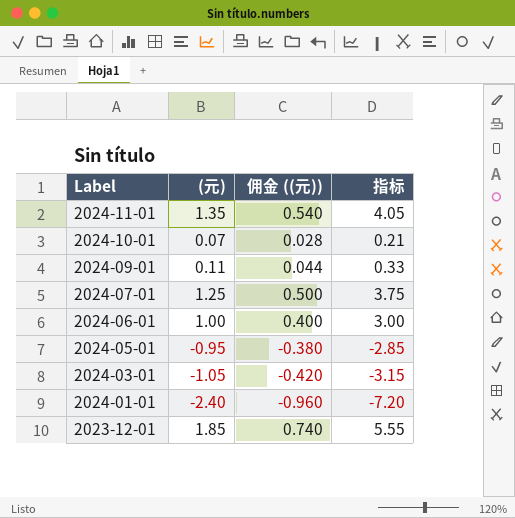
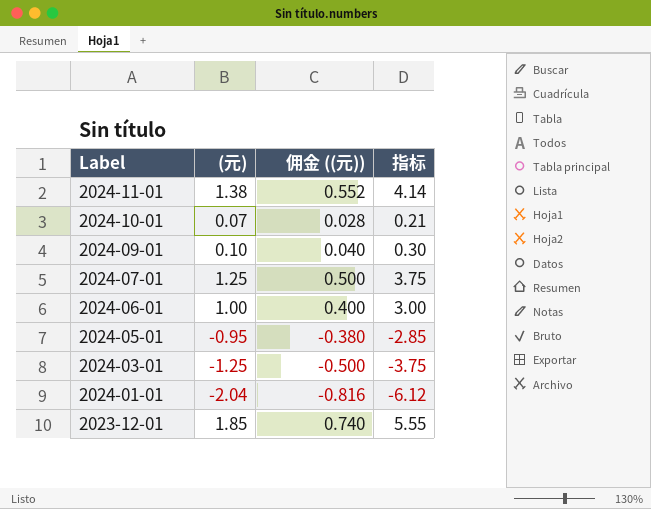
2024-11-01 | (元): 1.35 -> 1.38
2024-11-01 | 佣金 ((元)): 0.540 -> 0.552
2024-11-01 | 指标: 4.05 -> 4.14
2024-09-01 | (元): 0.11 -> 0.10
2024-09-01 | 佣金 ((元)): 0.044 -> 0.040
2024-09-01 | 指标: 0.33 -> 0.30
2024-03-01 | (元): -1.05 -> -1.25
2024-03-01 | 佣金 ((元)): -0.420 -> -0.500
2024-03-01 | 指标: -3.15 -> -3.75
2024-01-01 | (元): -2.40 -> -2.04
2024-01-01 | 佣金 ((元)): -0.960 -> -0.816
2024-01-01 | 指标: -7.20 -> -6.12

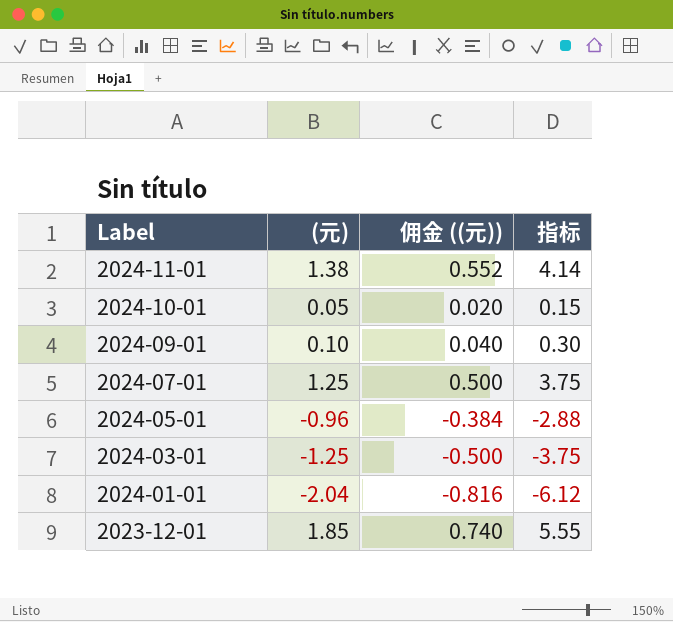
row 2024-06-01: 1.00 | 0.400 | 3.00 -> none
2024-10-01 | (元): 0.07 -> 0.05
2024-10-01 | 佣金 ((元)): 0.028 -> 0.020
2024-10-01 | 指标: 0.21 -> 0.15
2024-05-01 | (元): -0.95 -> -0.96
2024-05-01 | 佣金 ((元)): -0.380 -> -0.384
2024-05-01 | 指标: -2.85 -> -2.88

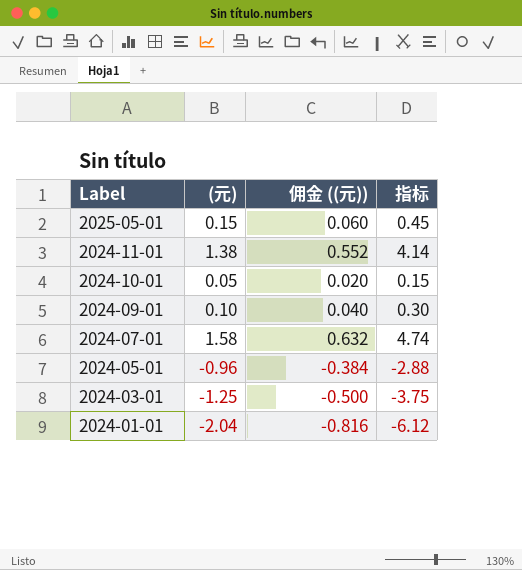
row 2023-12-01: 1.85 | 0.740 | 5.55 -> none
row 2025-05-01: none -> 0.15 | 0.060 | 0.45
2024-07-01 | (元): 1.25 -> 1.58
2024-07-01 | 佣金 ((元)): 0.500 -> 0.632
2024-07-01 | 指标: 3.75 -> 4.74

